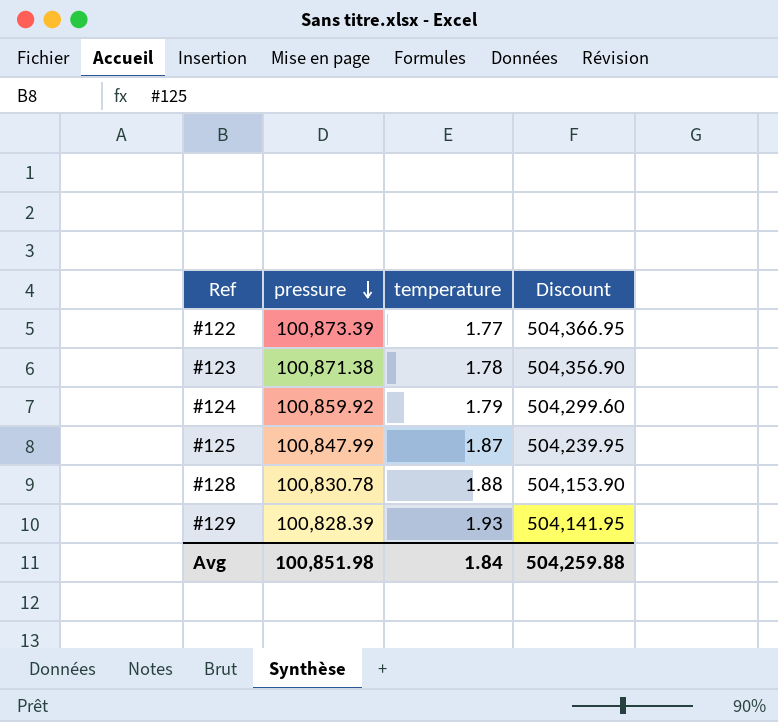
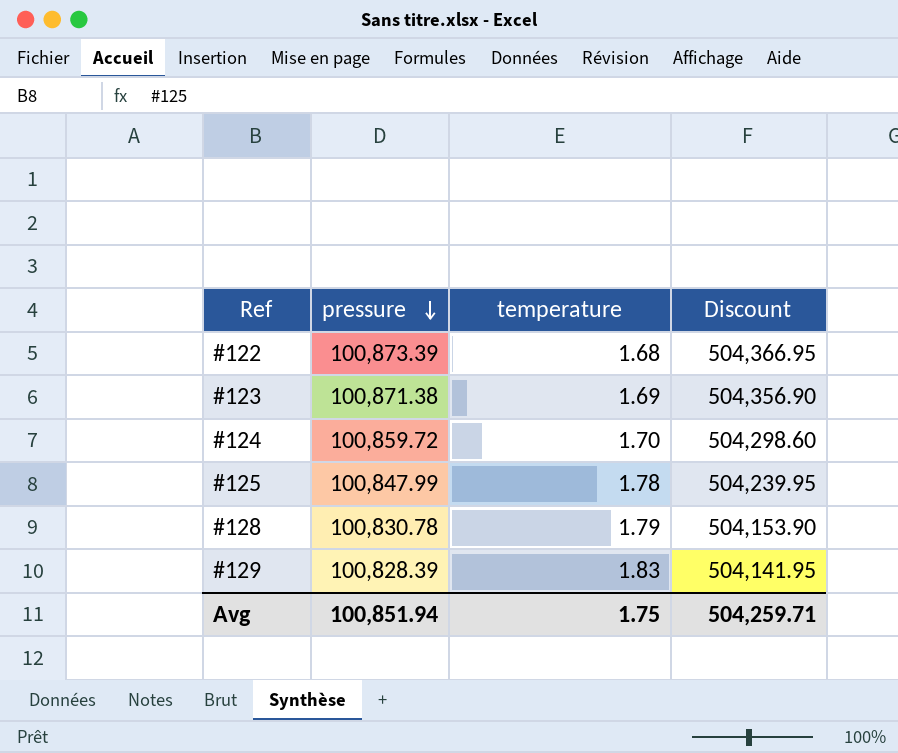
#122 | temperature: 1.77 -> 1.68
#123 | temperature: 1.78 -> 1.69
#124 | pressure: 100,859.92 -> 100,859.72
#124 | temperature: 1.79 -> 1.70
#124 | Discount: 504,299.60 -> 504,298.60
#125 | temperature: 1.87 -> 1.78
#128 | temperature: 1.88 -> 1.79
#129 | temperature: 1.93 -> 1.83
Avg | pressure: 100,851.98 -> 100,851.94
Avg | temperature: 1.84 -> 1.75
Avg | Discount: 504,259.88 -> 504,259.71

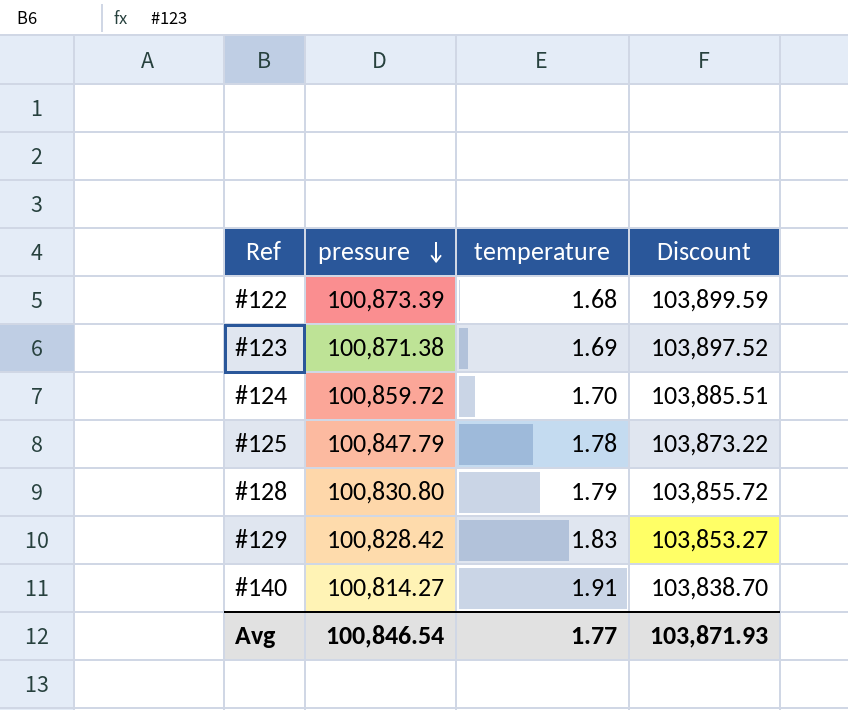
column Discount | formula: [pressure] * 5 -> [pressure] * 1.03
#125 | pressure: 100,847.99 -> 100,847.79
#128 | pressure: 100,830.78 -> 100,830.80
#129 | pressure: 100,828.39 -> 100,828.42
row #140: none -> 100,814.27 | 1.91 | 103,838.70
Avg | pressure: 100,851.94 -> 100,846.54
Avg | temperature: 1.75 -> 1.77
Avg | Discount: 504,259.71 -> 103,871.93

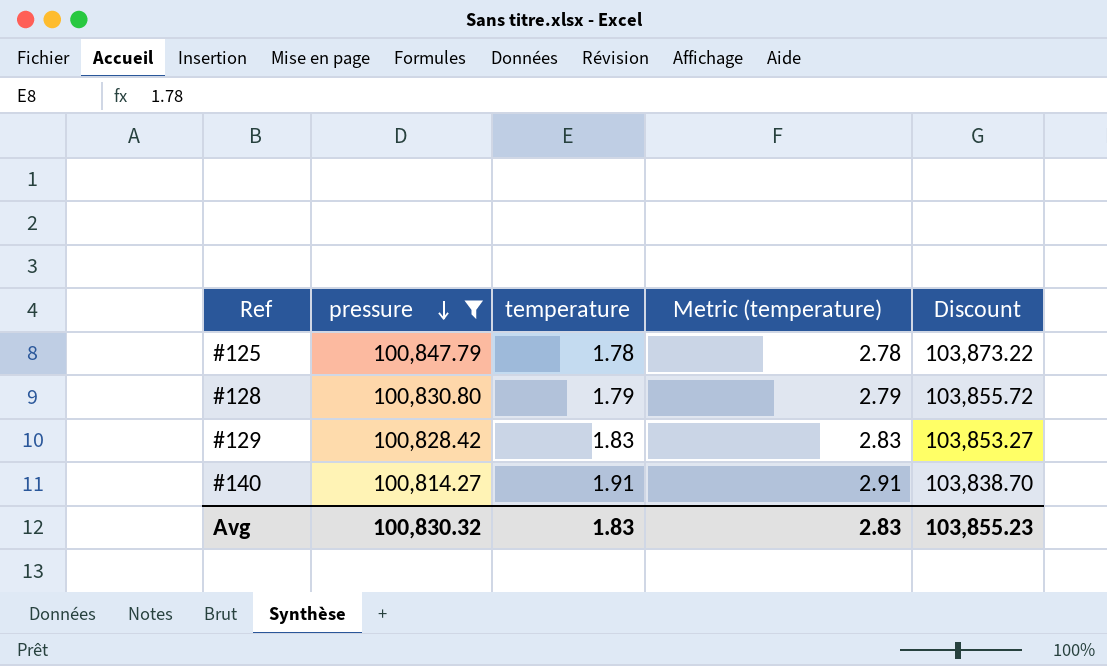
filter: none -> pressure <= 100,847.79
column Metric (temperature) | formula: none -> [temperature] + 1
Avg | pressure: 100,846.54 -> 100,830.32
Avg | temperature: 1.77 -> 1.83
Avg | Discount: 103,871.93 -> 103,855.23

